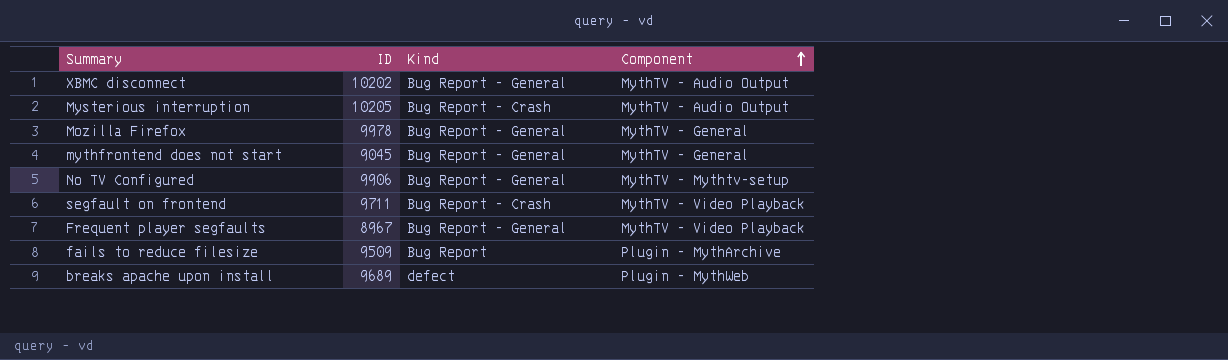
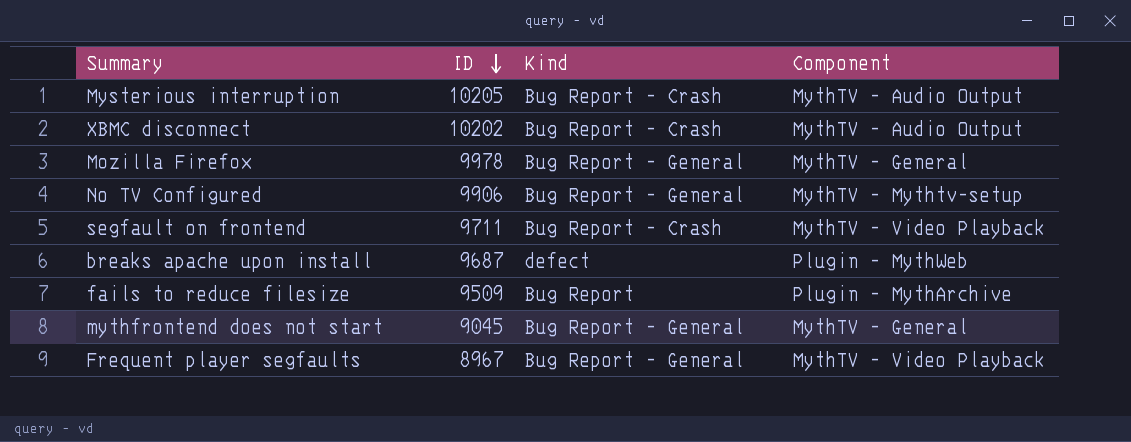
row order: Component ascending -> ID descending
XBMC disconnect | Kind: Bug Report - General -> Bug Report - Crash
breaks apache upon install | ID: 9689 -> 9687

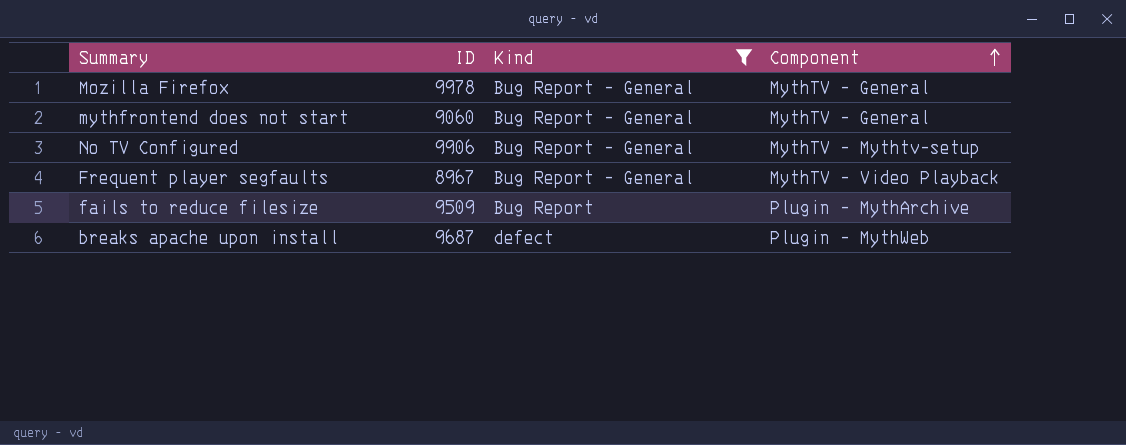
filter: none -> Kind != Bug Report - Crash
row order: ID descending -> Component ascending
mythfrontend does not start | ID: 9045 -> 9060

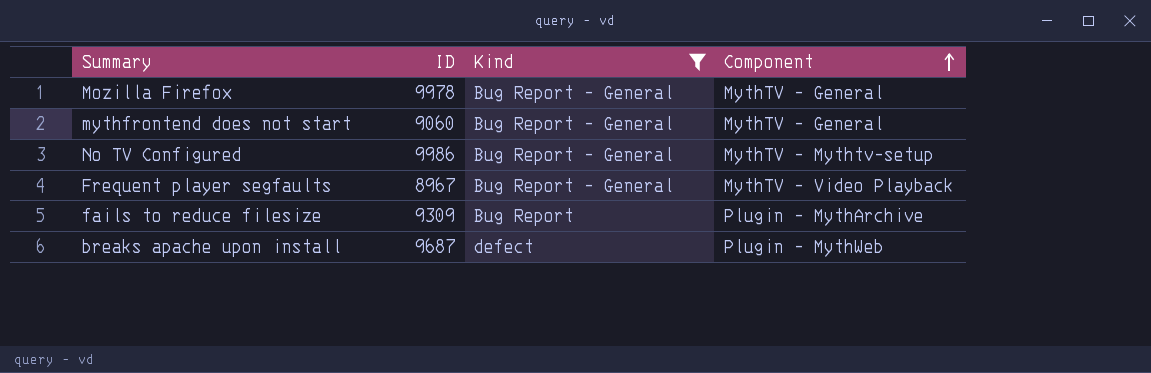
No TV Configured | ID: 9906 -> 9986
fails to reduce filesize | ID: 9509 -> 9309

